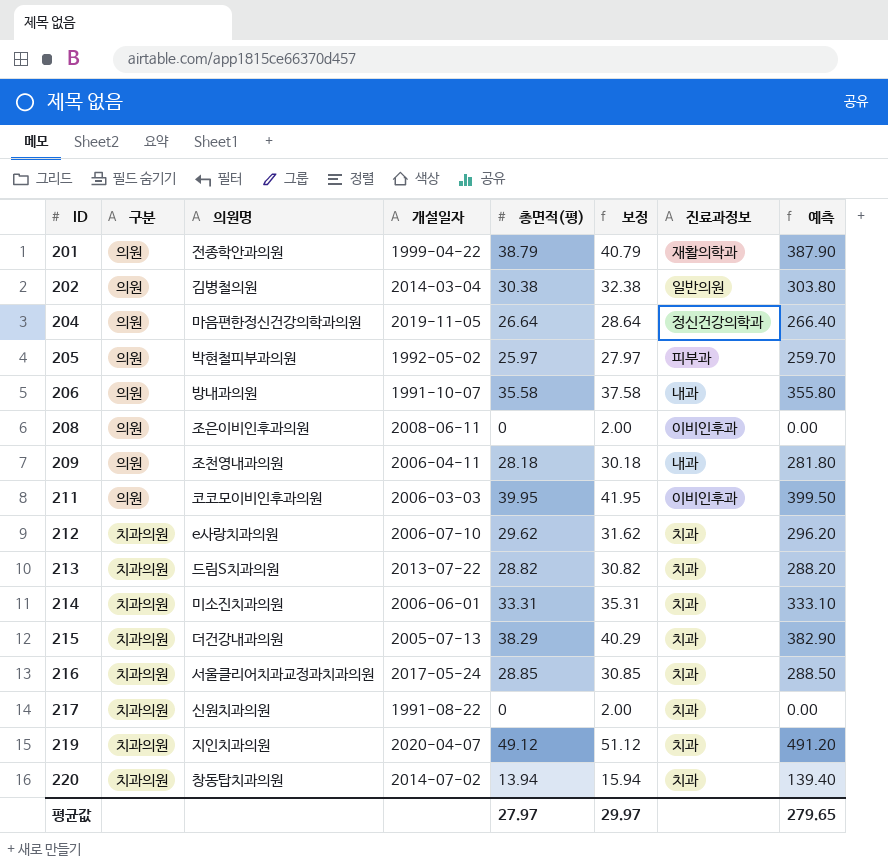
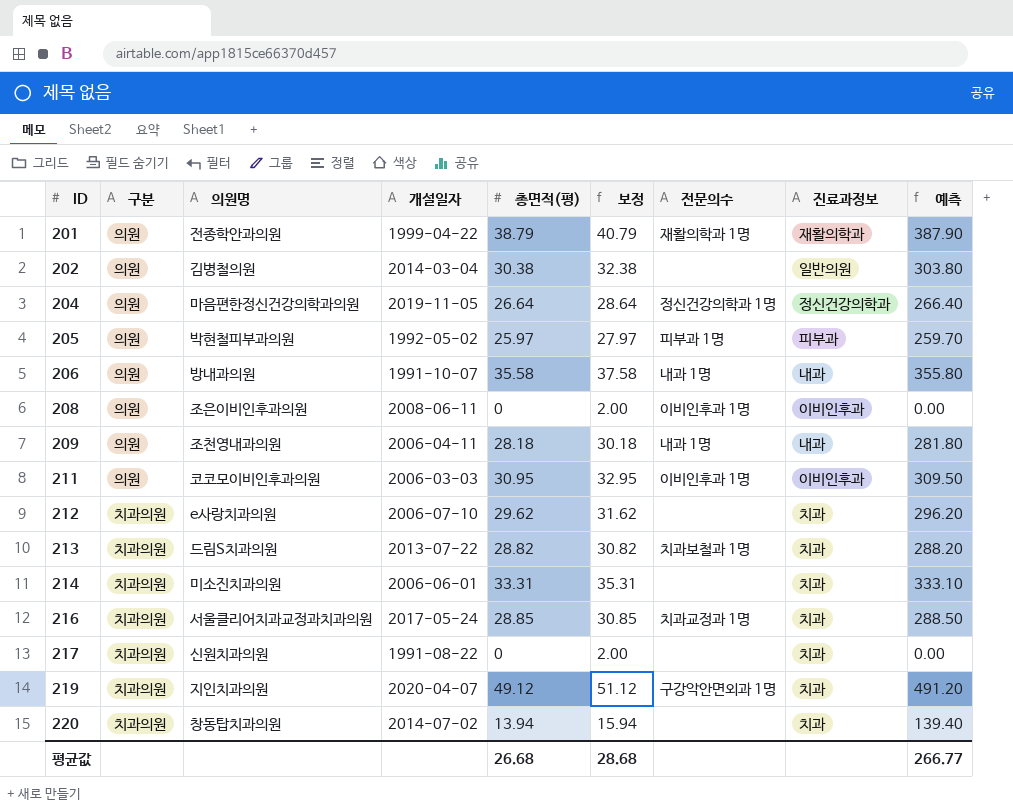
column 전문의수 | position: none -> 7
row 215: 치과의원 | 더건강내과의원 | 2005-07-13 | 38.29 | 40.29 | 치과 | 382.90 -> none
211 | 총면적(평): 39.95 -> 30.95
211 | 보정: 41.95 -> 32.95
211 | 예측: 399.50 -> 309.50
평균값 | 총면적(평): 27.97 -> 26.68
평균값 | 보정: 29.97 -> 28.68
평균값 | 예측: 279.65 -> 266.77

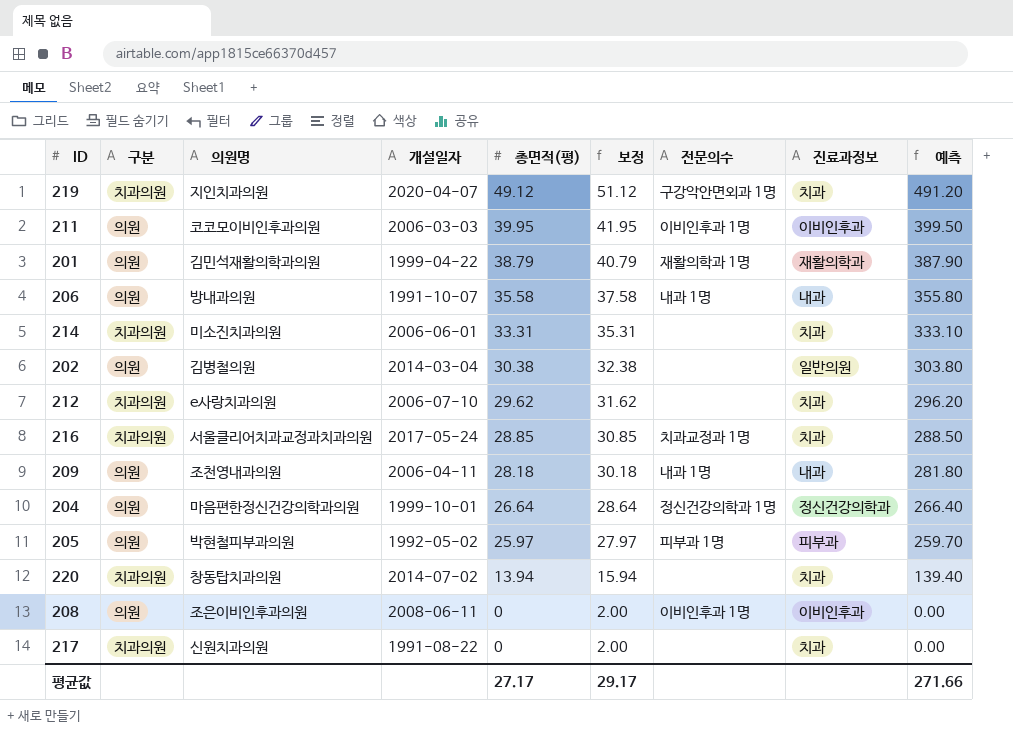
row order: ID ascending -> 총면적(평) descending
row 213: 치과의원 | 드림S치과의원 | 2013-07-22 | 28.82 | 30.82 | 치과보철과 1명 | 치과 | 288.20 -> none
211 | 총면적(평): 30.95 -> 39.95
211 | 보정: 32.95 -> 41.95
211 | 예측: 309.50 -> 399.50
201 | 의원명: 전종학안과의원 -> 김민석재활의학과의원
204 | 개설일자: 2019-11-05 -> 1999-10-01
평균값 | 총면적(평): 26.68 -> 27.17
평균값 | 보정: 28.68 -> 29.17
평균값 | 예측: 266.77 -> 271.66

